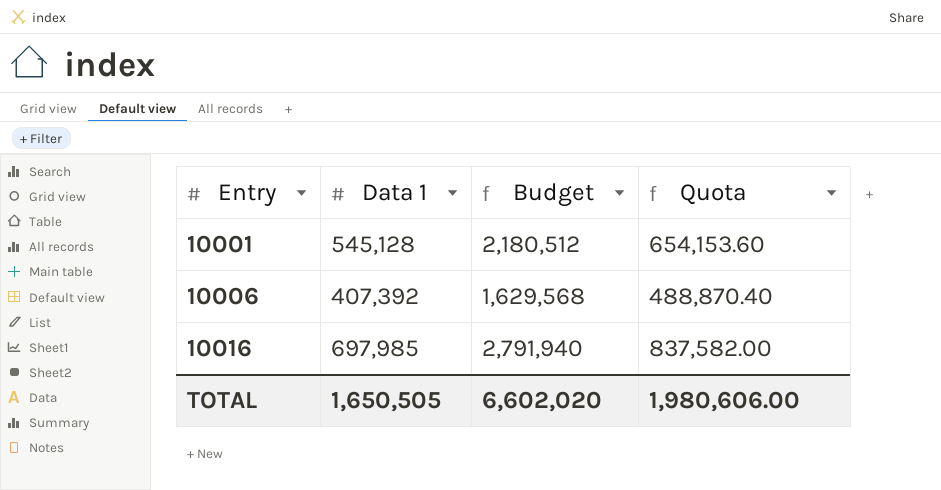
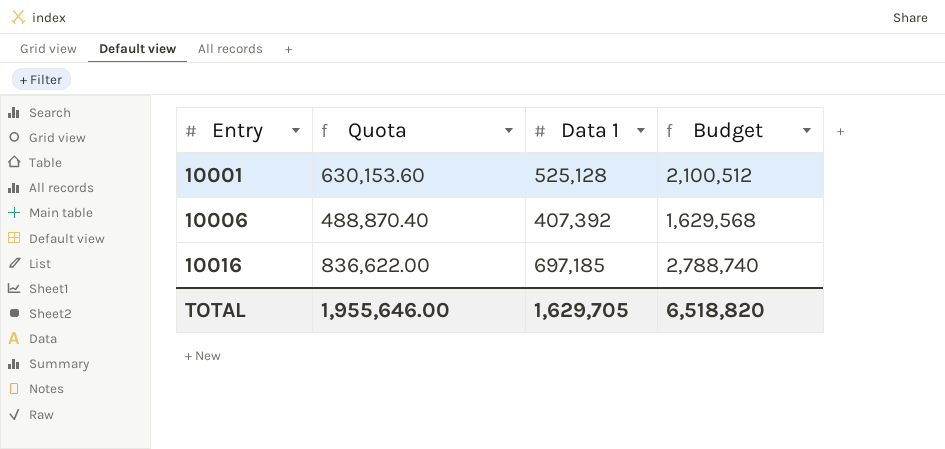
column Quota | position: 4 -> 2
10001 | Quota: 654,153.60 -> 630,153.60
10001 | Data 1: 545,128 -> 525,128
10001 | Budget: 2,180,512 -> 2,100,512
10016 | Quota: 837,582.00 -> 836,622.00
10016 | Data 1: 697,985 -> 697,185
10016 | Budget: 2,791,940 -> 2,788,740
TOTAL | Quota: 1,980,606.00 -> 1,955,646.00
TOTAL | Data 1: 1,650,505 -> 1,629,705
TOTAL | Budget: 6,602,020 -> 6,518,820

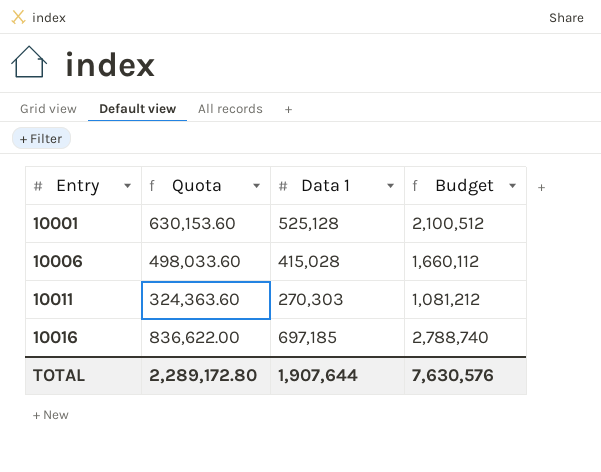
10006 | Quota: 488,870.40 -> 498,033.60
10006 | Data 1: 407,392 -> 415,028
10006 | Budget: 1,629,568 -> 1,660,112
row 10011: none -> 324,363.60 | 270,303 | 1,081,212
TOTAL | Quota: 1,955,646.00 -> 2,289,172.80
TOTAL | Data 1: 1,629,705 -> 1,907,644
TOTAL | Budget: 6,518,820 -> 7,630,576

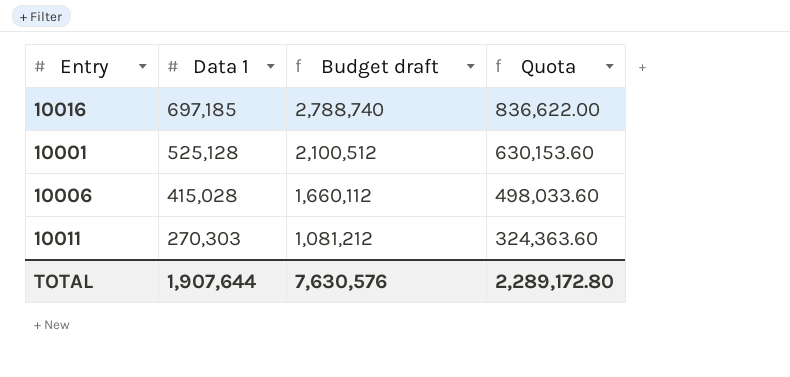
row order: Entry ascending -> Data 1 descending
column name: Budget -> Budget draft
column Quota | position: 2 -> 4

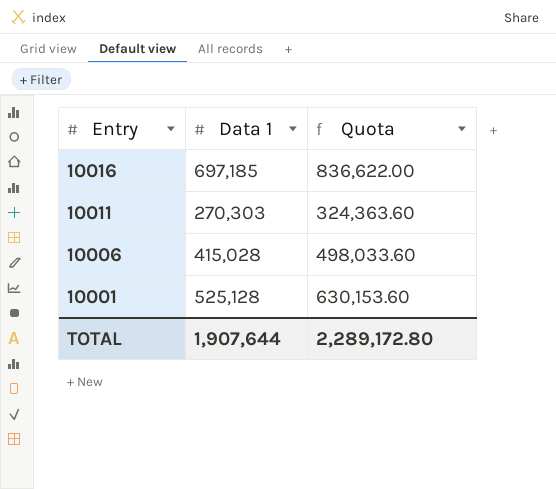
row order: Data 1 descending -> Entry descending
column Budget draft | formula: [Data 1] * 4 -> none

